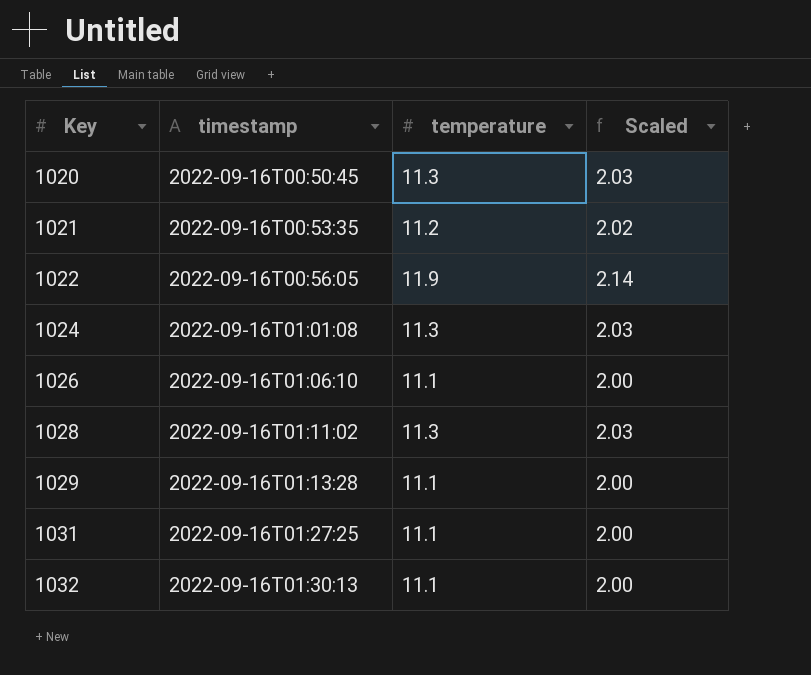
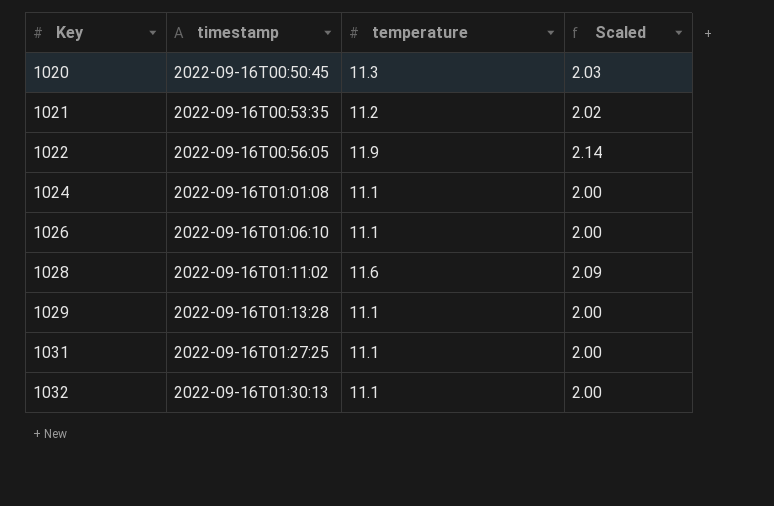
1024 | temperature: 11.3 -> 11.1
1024 | Scaled: 2.03 -> 2.00
1028 | temperature: 11.3 -> 11.6
1028 | Scaled: 2.03 -> 2.09

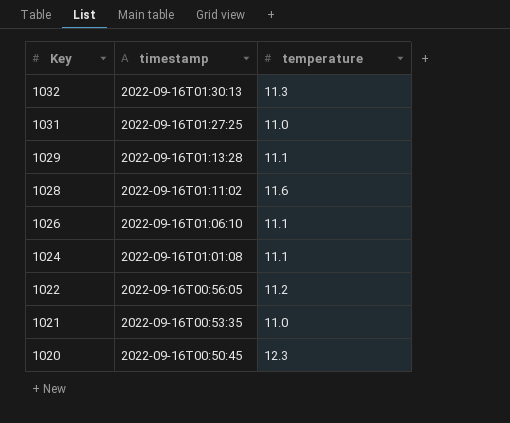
row order: Key ascending -> Key descending
column Scaled | formula: [temperature] * 0.18 -> none
1032 | temperature: 11.1 -> 11.3
1031 | temperature: 11.1 -> 11.0
1022 | temperature: 11.9 -> 11.2
1021 | temperature: 11.2 -> 11.0
1020 | temperature: 11.3 -> 12.3

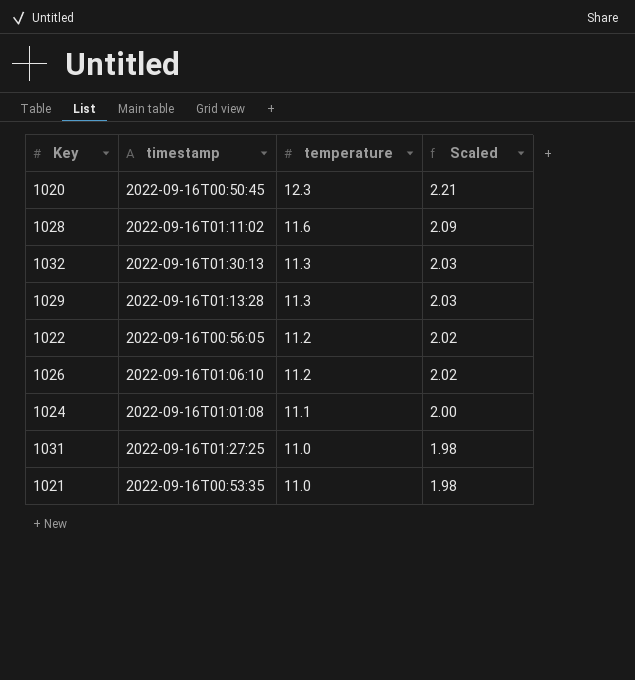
row order: Key descending -> temperature descending
column Scaled | formula: none -> [temperature] * 0.18
1029 | temperature: 11.1 -> 11.3
1026 | temperature: 11.1 -> 11.2

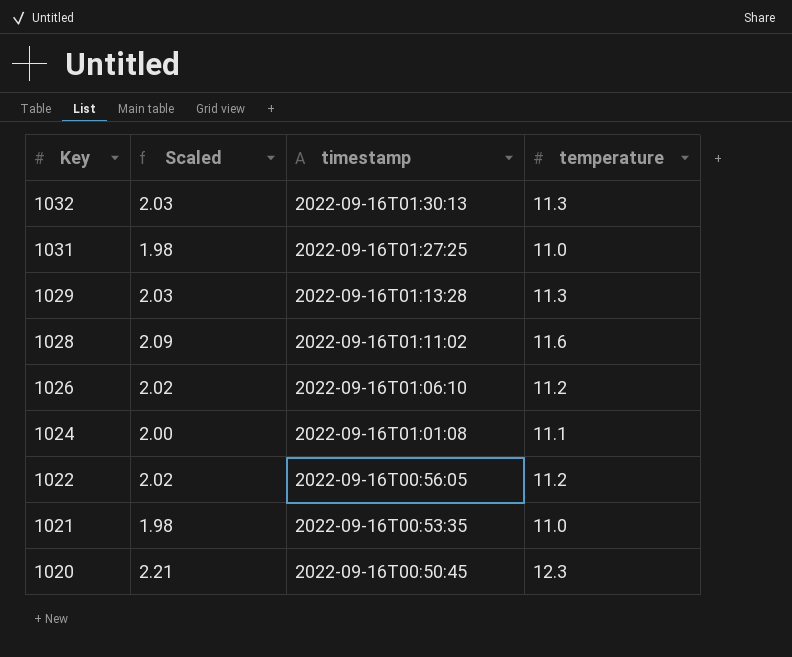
row order: temperature descending -> Key descending
column Scaled | position: 4 -> 2

